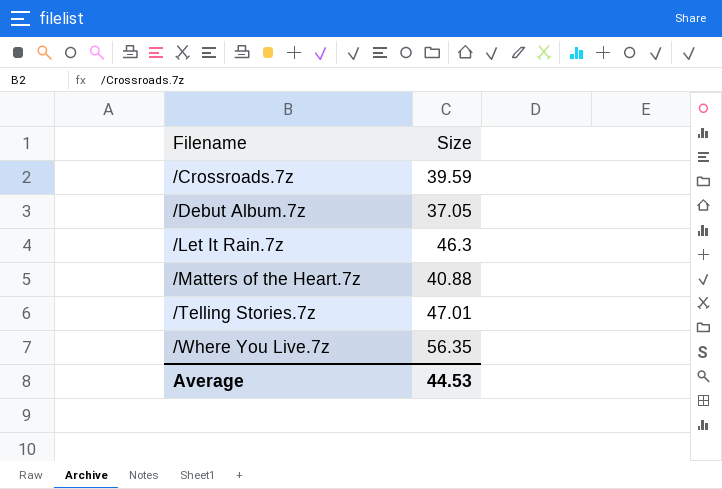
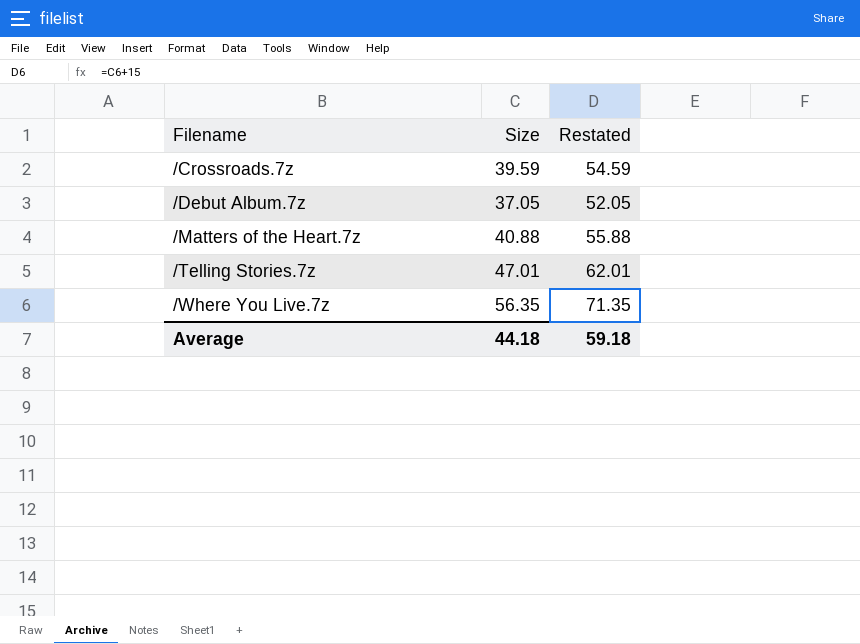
column Restated | formula: none -> [Size] + 15
row /Let It Rain.7z: 46.3 -> none
Average | Size: 44.53 -> 44.18

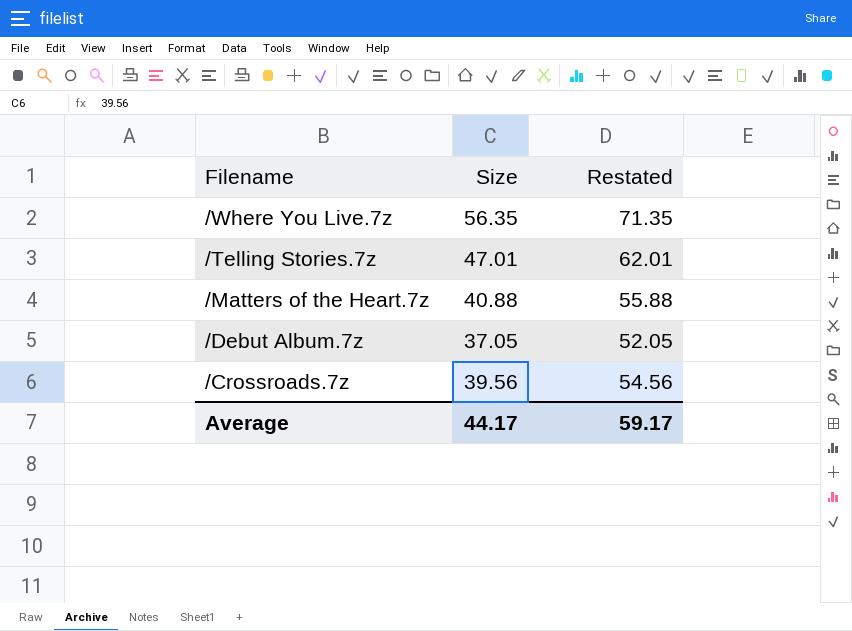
row order: Filename ascending -> Filename descending
/Crossroads.7z | Size: 39.59 -> 39.56
/Crossroads.7z | Restated: 54.59 -> 54.56
Average | Size: 44.18 -> 44.17
Average | Restated: 59.18 -> 59.17

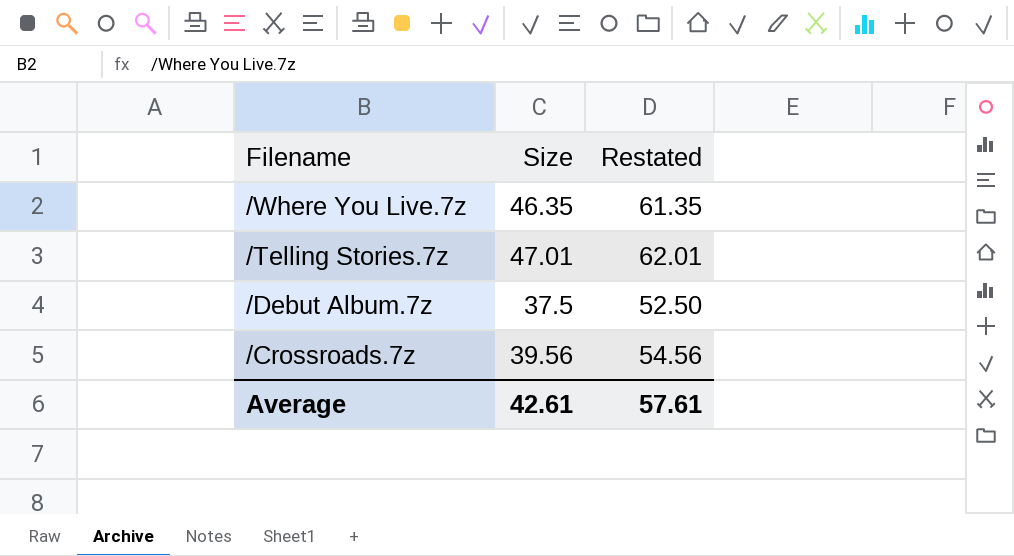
row /Matters of the Heart.7z: 40.88 | 55.88 -> none
/Where You Live.7z | Size: 56.35 -> 46.35
/Where You Live.7z | Restated: 71.35 -> 61.35
/Debut Album.7z | Size: 37.05 -> 37.5
/Debut Album.7z | Restated: 52.05 -> 52.50
Average | Size: 44.17 -> 42.61
Average | Restated: 59.17 -> 57.61

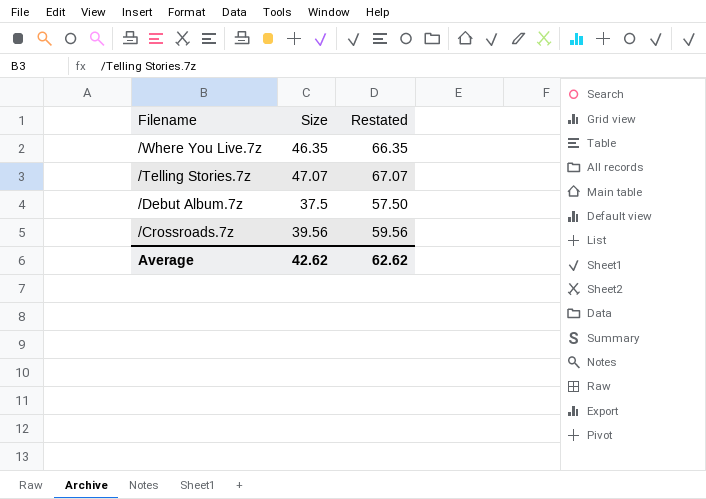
column Restated | formula: [Size] + 15 -> [Size] + 20
/Telling Stories.7z | Size: 47.01 -> 47.07
Average | Size: 42.61 -> 42.62
Average | Restated: 57.61 -> 62.62

